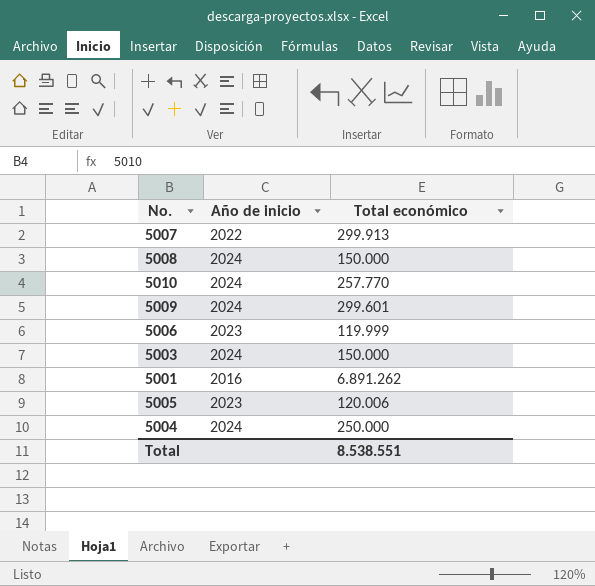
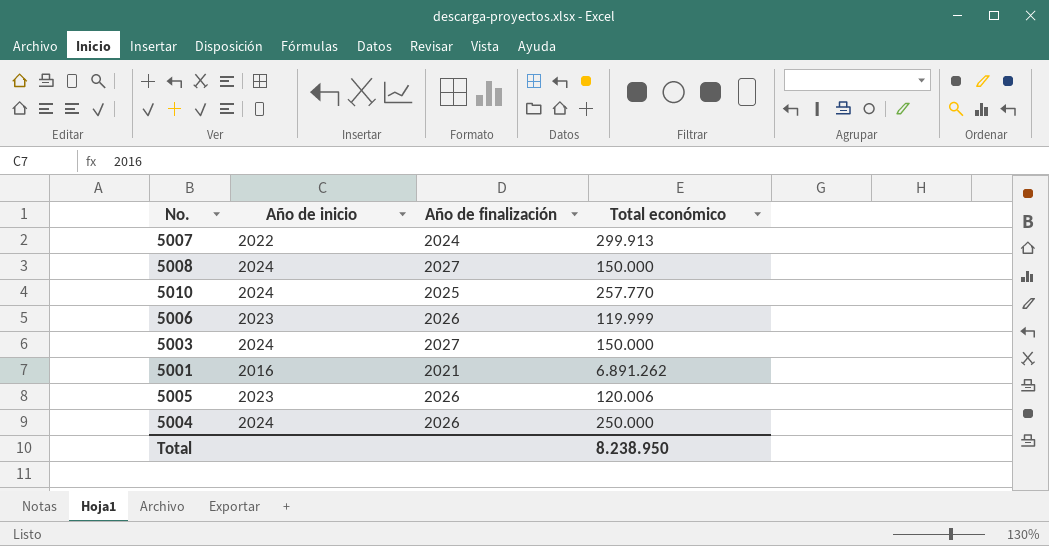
column Año de finalización | position: none -> 3
row 5009: 2024 | 299.601 -> none
Total | Total económico: 8.538.551 -> 8.238.950

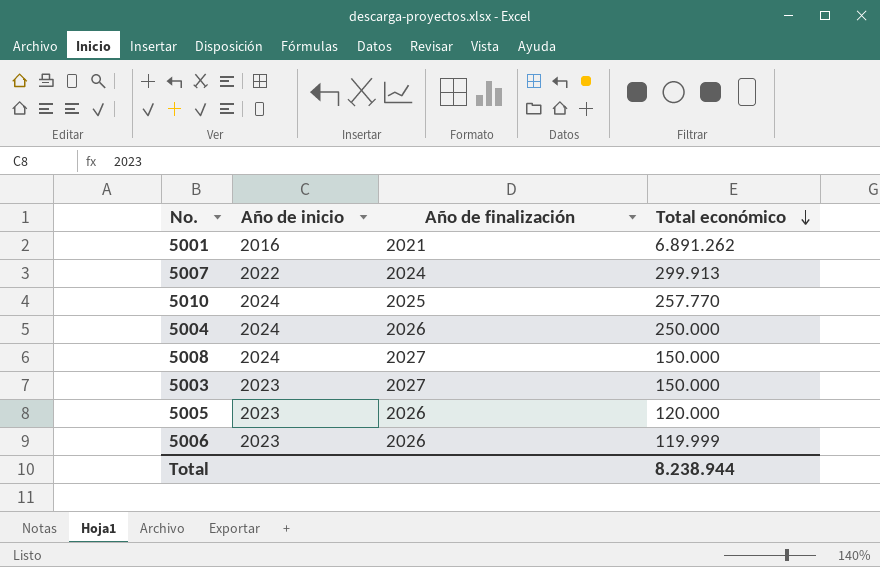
row order: none -> Total económico descending
5003 | Año de inicio: 2024 -> 2023
5005 | Total económico: 120.006 -> 120.000
Total | Total económico: 8.238.950 -> 8.238.944

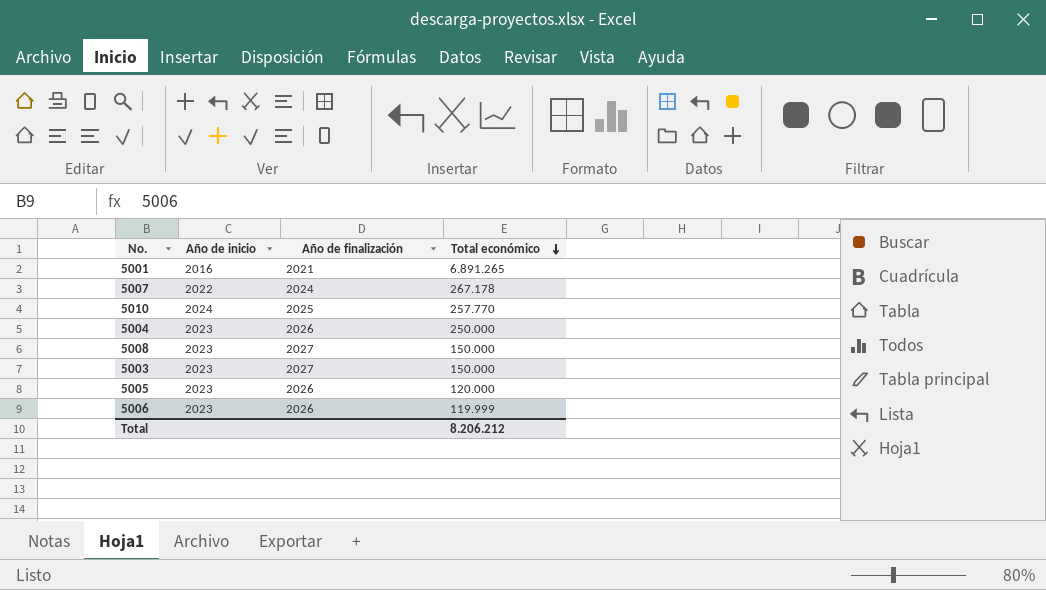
5001 | Total económico: 6.891.262 -> 6.891.265
5007 | Total económico: 299.913 -> 267.178
5004 | Año de inicio: 2024 -> 2023
5008 | Año de inicio: 2024 -> 2023
Total | Total económico: 8.238.944 -> 8.206.212

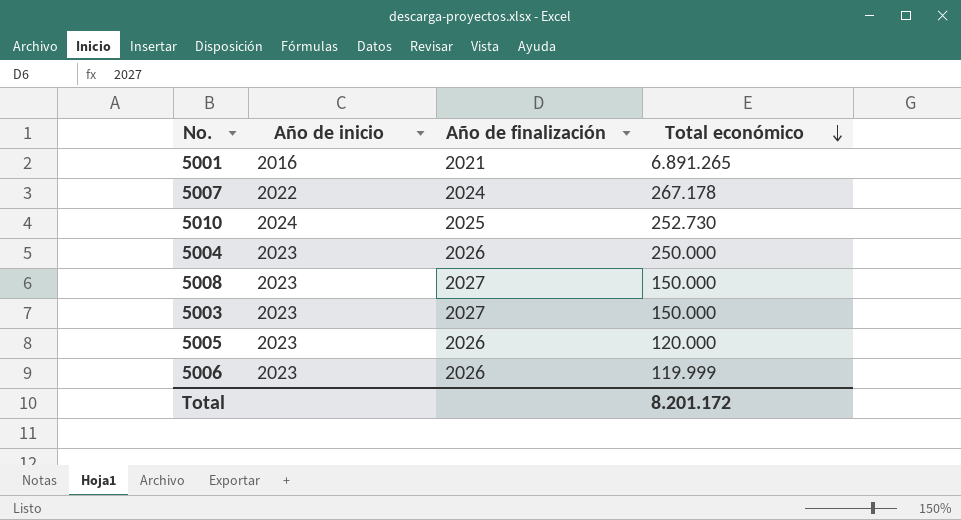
5010 | Total económico: 257.770 -> 252.730
Total | Total económico: 8.206.212 -> 8.201.172

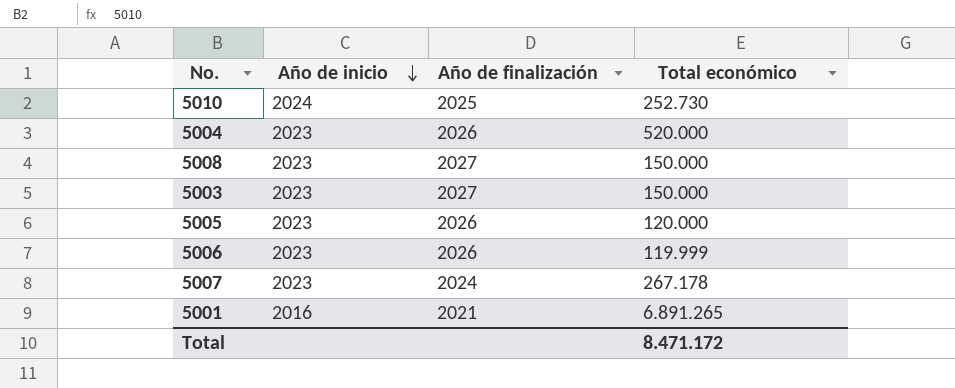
row order: Total económico descending -> Año de inicio descending
5004 | Total económico: 250.000 -> 520.000
5007 | Año de inicio: 2022 -> 2023
Total | Total económico: 8.201.172 -> 8.471.172

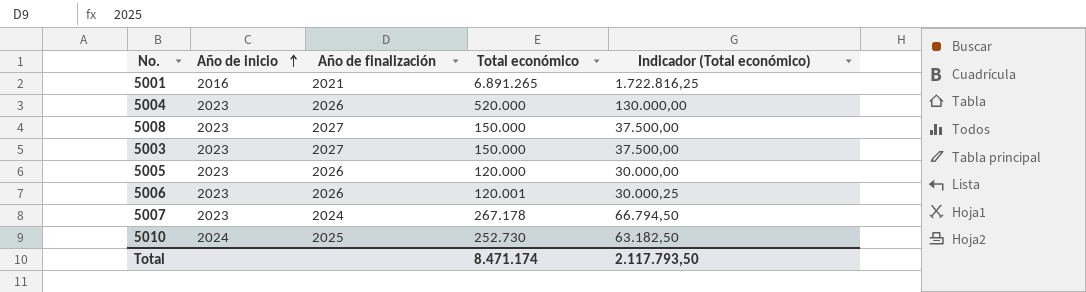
row order: Año de inicio descending -> Año de inicio ascending
column Indicador (Total económico) | formula: none -> [Total económico] * 0,25
5006 | Total económico: 119.999 -> 120.001
Total | Total económico: 8.471.172 -> 8.471.174

